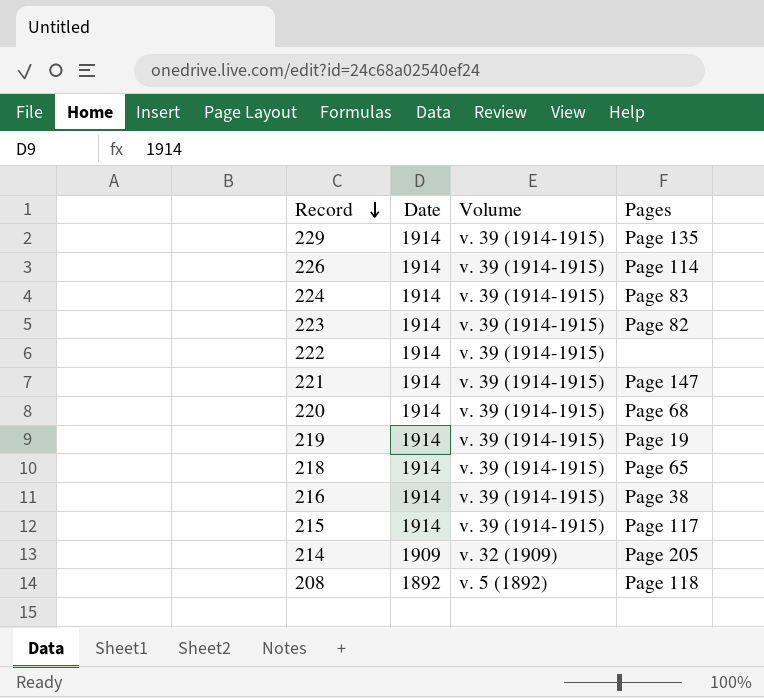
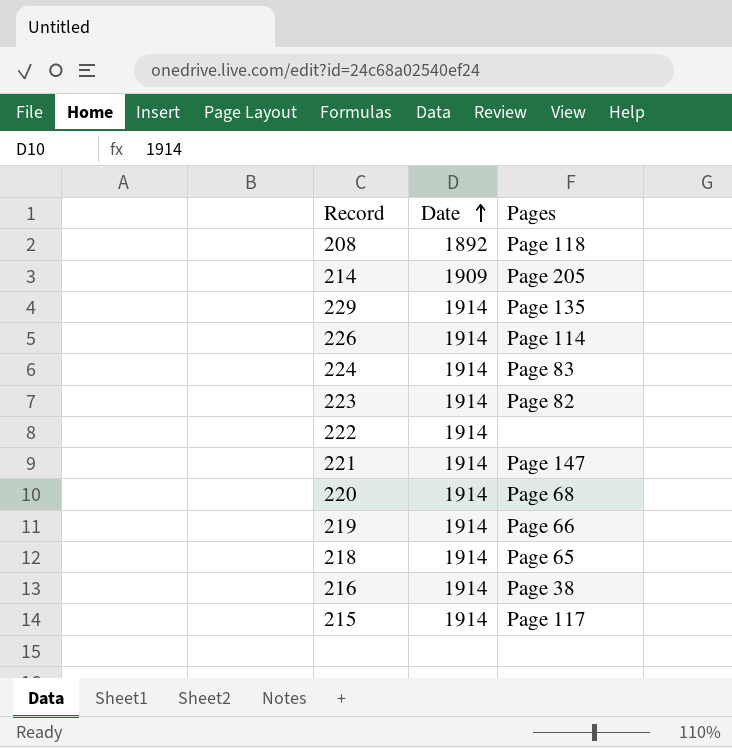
row order: Record descending -> Date ascending
column Volume | position: 3 -> none
219 | Pages: Page 19 -> Page 66

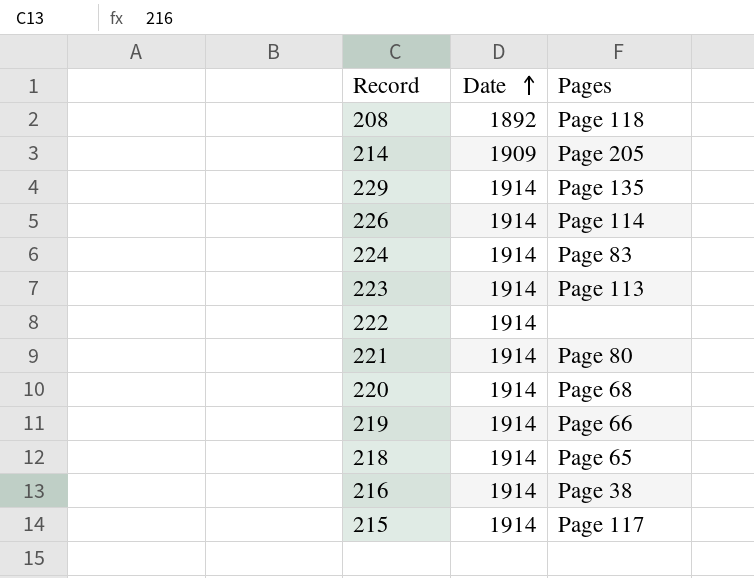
223 | Pages: Page 82 -> Page 113
221 | Pages: Page 147 -> Page 80

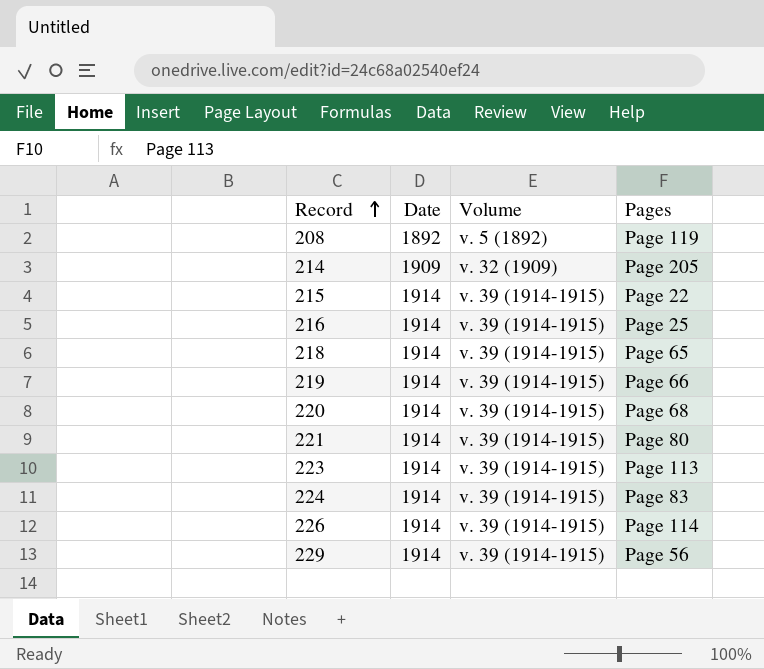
row order: Date ascending -> Record ascending
column Volume | position: none -> 3
row 222: 1914 | none -> none
208 | Pages: Page 118 -> Page 119
215 | Pages: Page 117 -> Page 22
216 | Pages: Page 38 -> Page 25
229 | Pages: Page 135 -> Page 56

